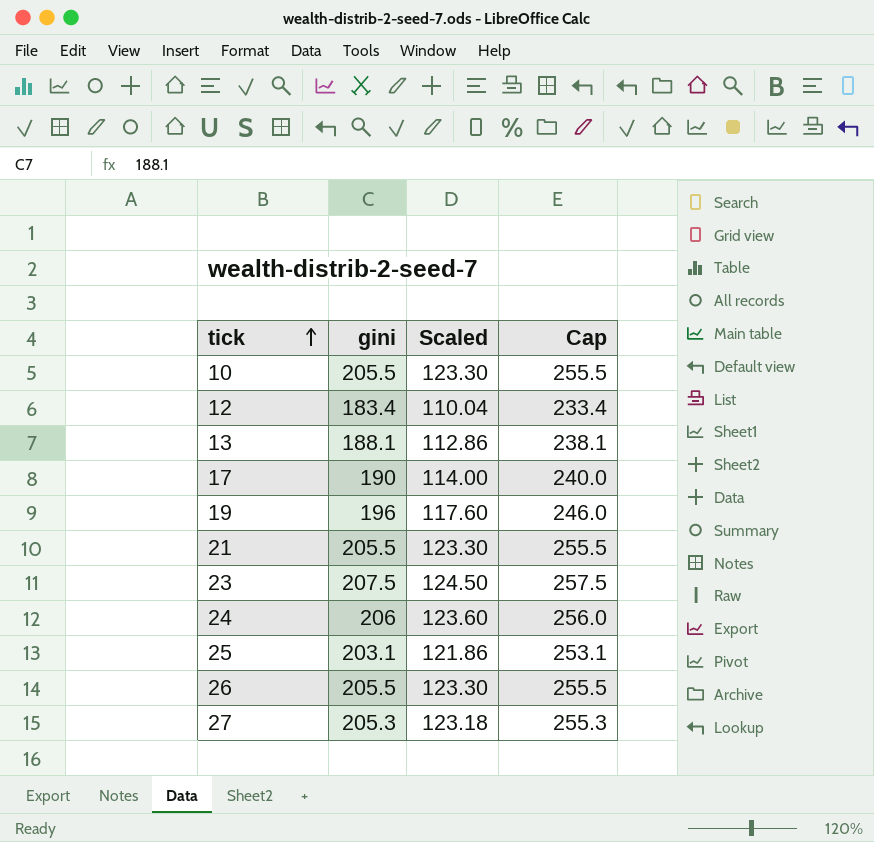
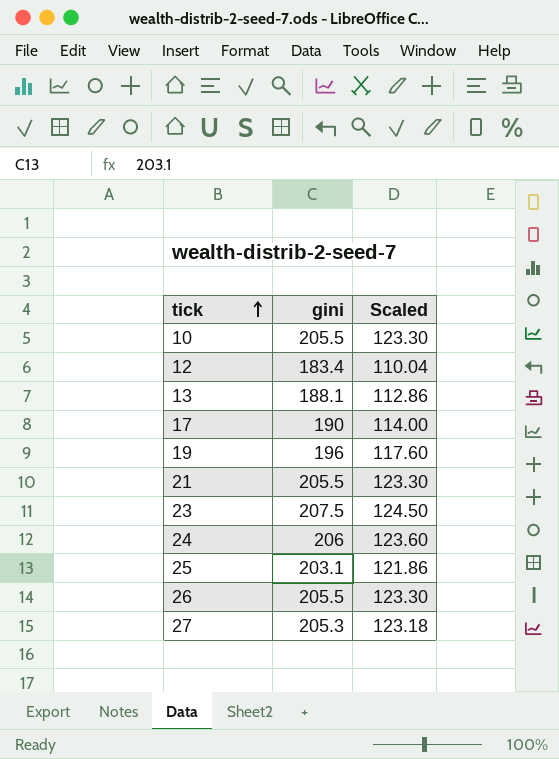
column Cap | formula: [gini] + 50 -> none

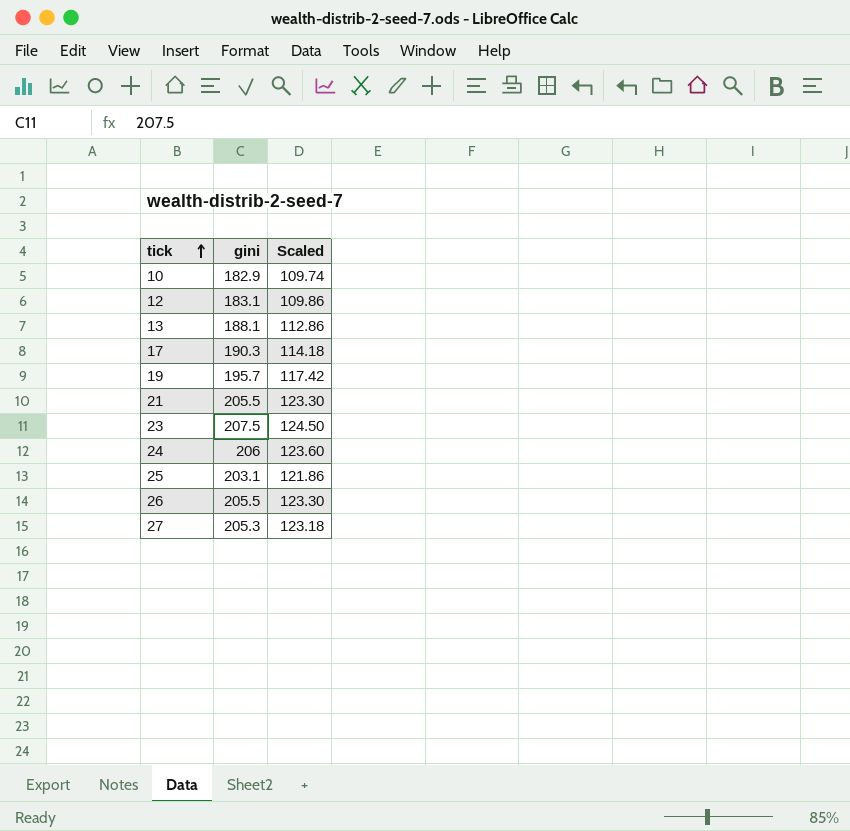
10 | gini: 205.5 -> 182.9
10 | Scaled: 123.30 -> 109.74
12 | gini: 183.4 -> 183.1
12 | Scaled: 110.04 -> 109.86
17 | gini: 190 -> 190.3
17 | Scaled: 114.00 -> 114.18
19 | gini: 196 -> 195.7
19 | Scaled: 117.60 -> 117.42

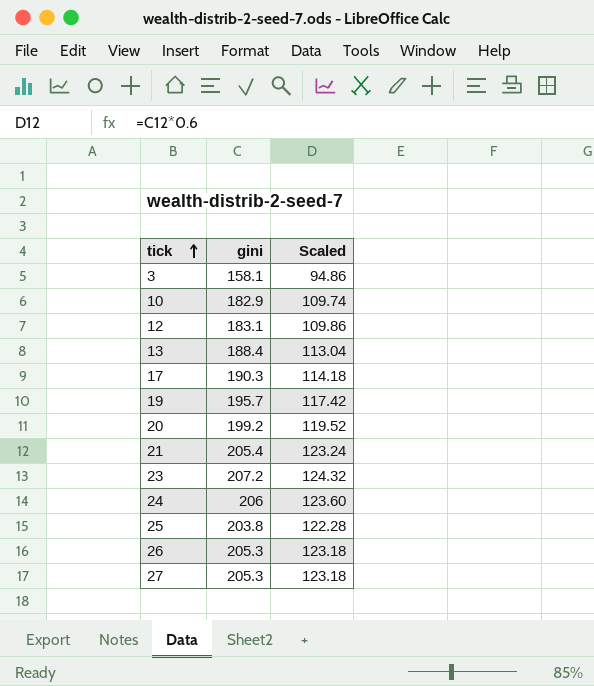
row 3: none -> 158.1 | 94.86
13 | gini: 188.1 -> 188.4
13 | Scaled: 112.86 -> 113.04
row 20: none -> 199.2 | 119.52
21 | gini: 205.5 -> 205.4
21 | Scaled: 123.30 -> 123.24
23 | gini: 207.5 -> 207.2
23 | Scaled: 124.50 -> 124.32
25 | gini: 203.1 -> 203.8
25 | Scaled: 121.86 -> 122.28
26 | gini: 205.5 -> 205.3
26 | Scaled: 123.30 -> 123.18

